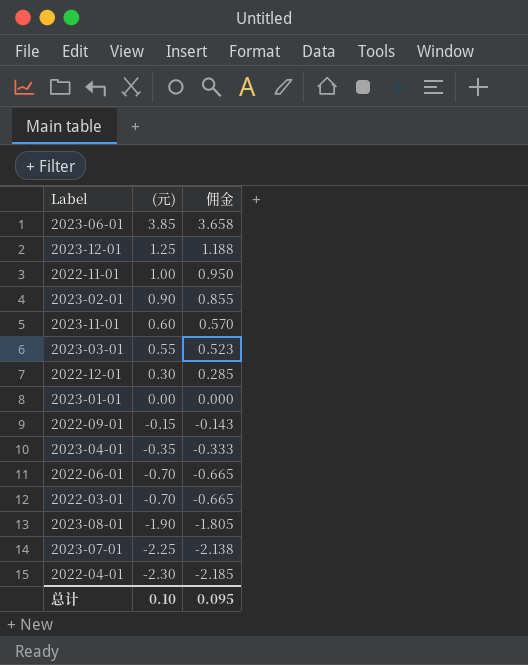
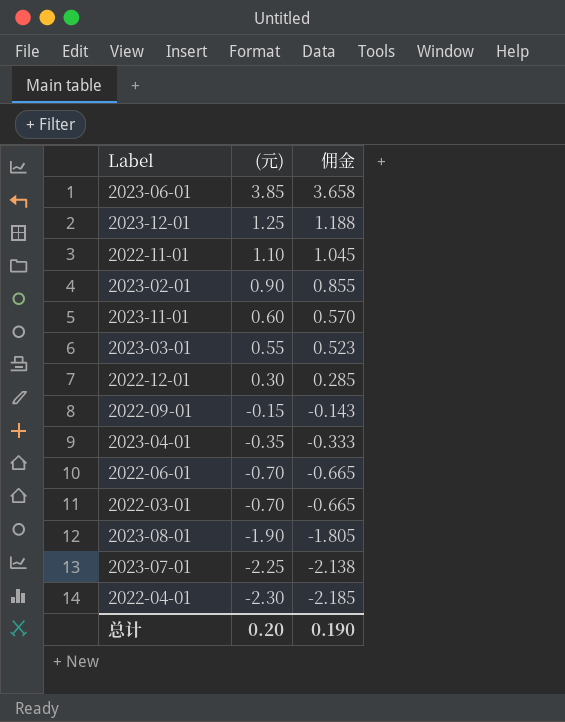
row 2023-01-01: 0.00 | 0.000 -> none
2022-11-01 | (元): 1.00 -> 1.10
2022-11-01 | 佣金: 0.950 -> 1.045
总计 | (元): 0.10 -> 0.20
总计 | 佣金: 0.095 -> 0.190

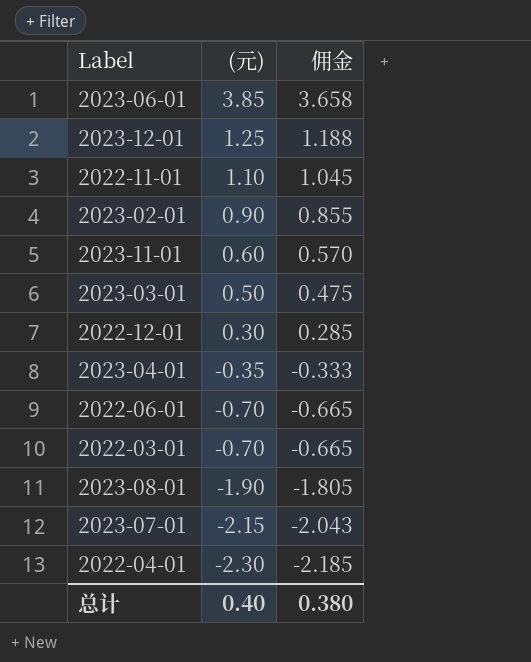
row 2022-09-01: -0.15 | -0.143 -> none
2023-03-01 | (元): 0.55 -> 0.50
2023-03-01 | 佣金: 0.523 -> 0.475
2023-07-01 | (元): -2.25 -> -2.15
2023-07-01 | 佣金: -2.138 -> -2.043
总计 | (元): 0.20 -> 0.40
总计 | 佣金: 0.190 -> 0.380

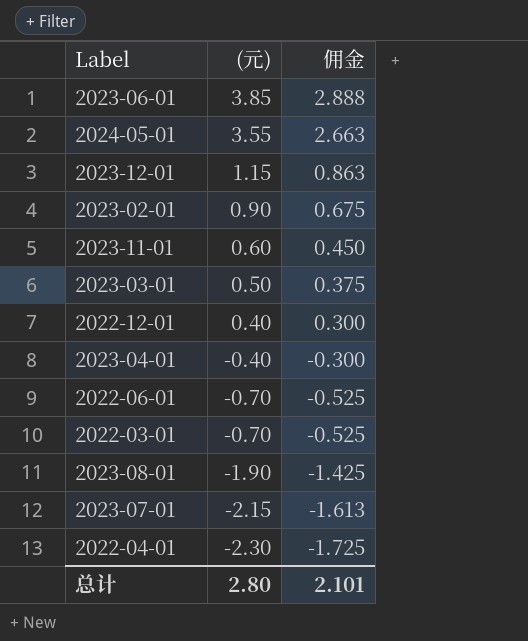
column 佣金 | formula: [(元)] * 0.95 -> [(元)] * 0.75
row 2022-11-01: 1.10 | 1.045 -> none
row 2024-05-01: none -> 3.55 | 2.663
2023-12-01 | (元): 1.25 -> 1.15
2022-12-01 | (元): 0.30 -> 0.40
2023-04-01 | (元): -0.35 -> -0.40
总计 | (元): 0.40 -> 2.80
总计 | 佣金: 0.380 -> 2.101

